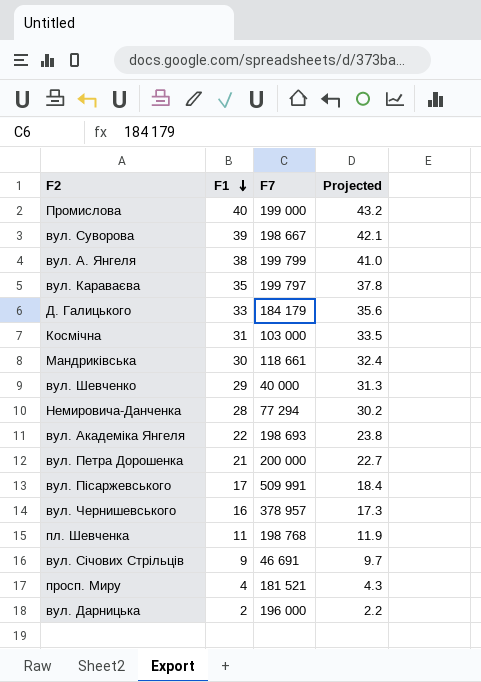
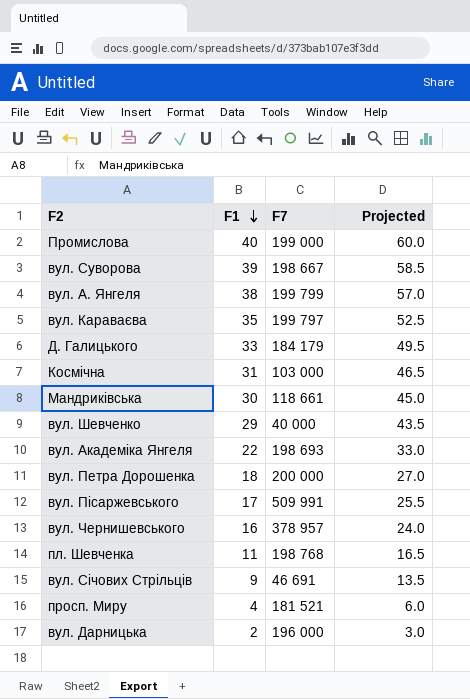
column Projected | formula: [F1] * 1.08 -> [F1] * 1.5
row Немировича-Данченка: 28 | 77 294 | 30.2 -> none
вул. Петра Дорошенка | F1: 21 -> 18

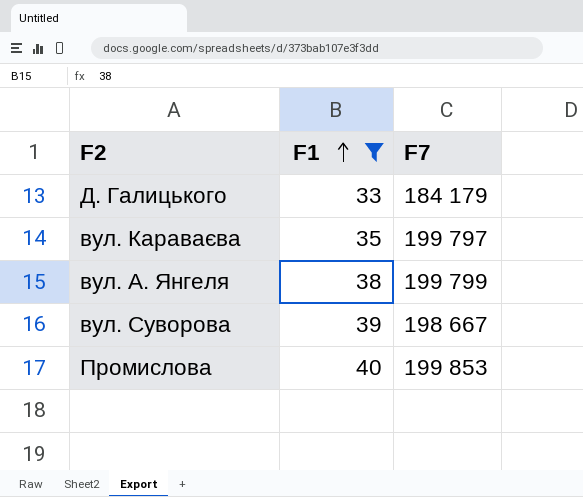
filter: none -> F1 >= 33
row order: F1 descending -> F1 ascending
column Projected | formula: [F1] * 1.5 -> none
Промислова | F7: 199 000 -> 199 853

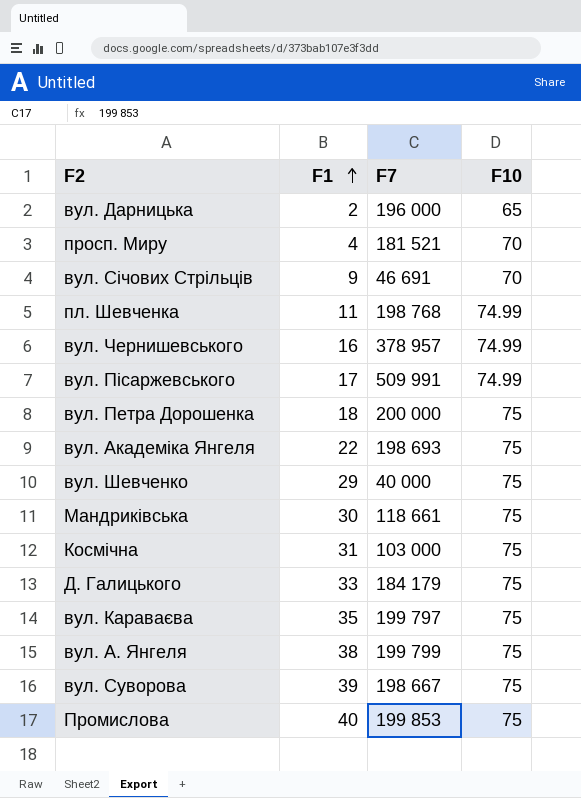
filter: F1 >= 33 -> none
column F10 | position: none -> 4

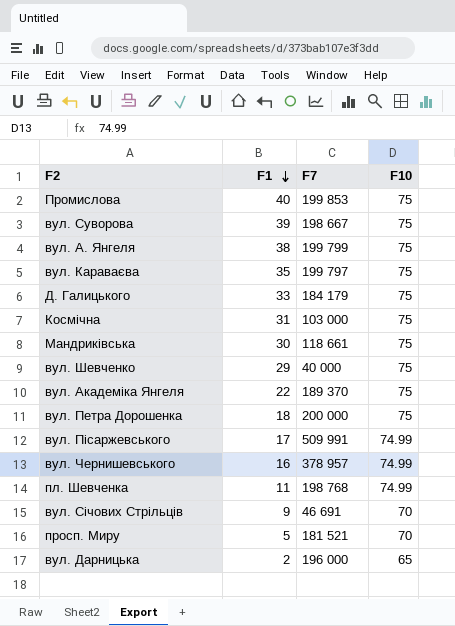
row order: F1 ascending -> F1 descending
вул. Академіка Янгеля | F7: 198 693 -> 189 370
просп. Миру | F1: 4 -> 5

